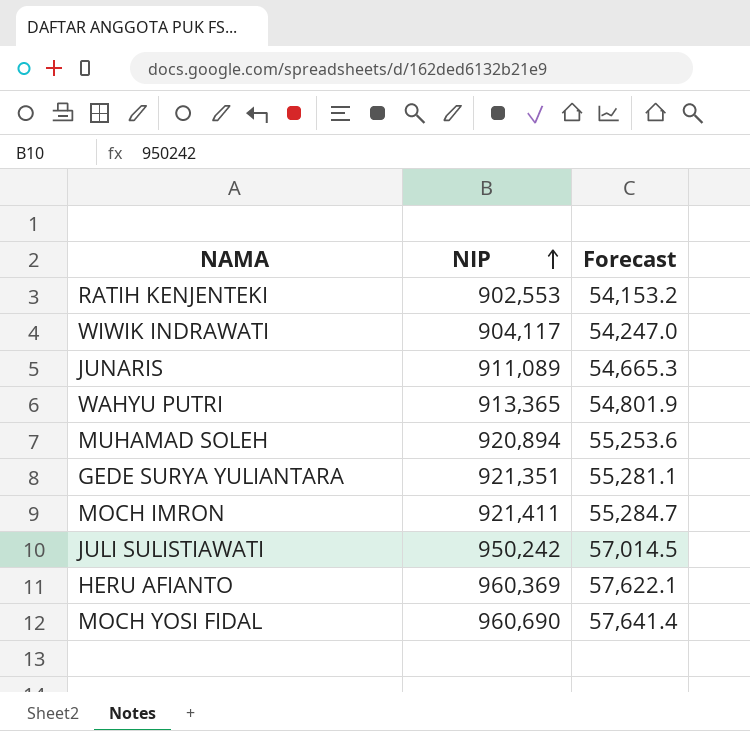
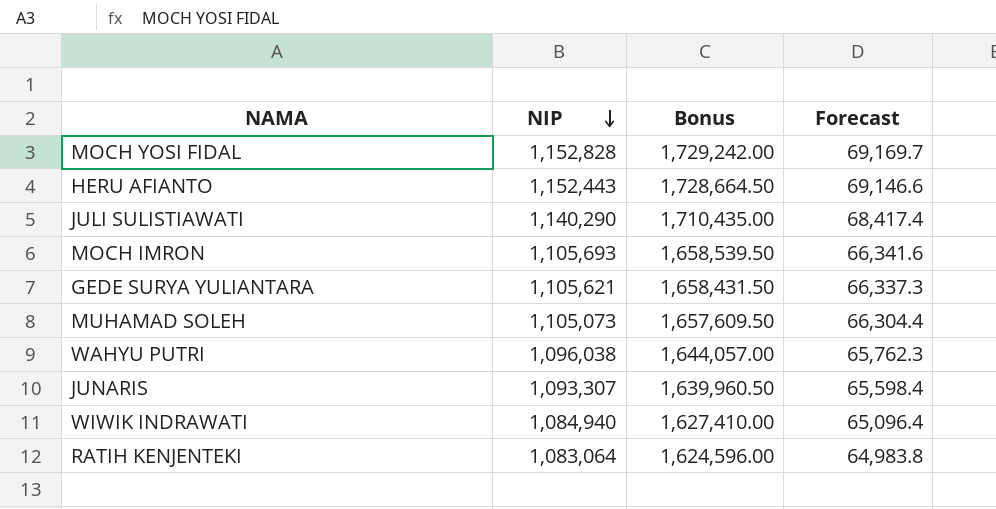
row order: NIP ascending -> NIP descending
column Bonus | formula: none -> [NIP] * 1.5
MOCH YOSI FIDAL | NIP: 960,690 -> 1,152,828
MOCH YOSI FIDAL | Forecast: 57,641.4 -> 69,169.7
HERU AFIANTO | NIP: 960,369 -> 1,152,443
HERU AFIANTO | Forecast: 57,622.1 -> 69,146.6
JULI SULISTIAWATI | NIP: 950,242 -> 1,140,290
JULI SULISTIAWATI | Forecast: 57,014.5 -> 68,417.4
MOCH IMRON | NIP: 921,411 -> 1,105,693
MOCH IMRON | Forecast: 55,284.7 -> 66,341.6
GEDE SURYA YULIANTARA | NIP: 921,351 -> 1,105,621
GEDE SURYA YULIANTARA | Forecast: 55,281.1 -> 66,337.3
MUHAMAD SOLEH | NIP: 920,894 -> 1,105,073
MUHAMAD SOLEH | Forecast: 55,253.6 -> 66,304.4
WAHYU PUTRI | NIP: 913,365 -> 1,096,038
WAHYU PUTRI | Forecast: 54,801.9 -> 65,762.3
JUNARIS | NIP: 911,089 -> 1,093,307
JUNARIS | Forecast: 54,665.3 -> 65,598.4
WIWIK INDRAWATI | NIP: 904,117 -> 1,084,940
WIWIK INDRAWATI | Forecast: 54,247.0 -> 65,096.4
RATIH KENJENTEKI | NIP: 902,553 -> 1,083,064
RATIH KENJENTEKI | Forecast: 54,153.2 -> 64,983.8

